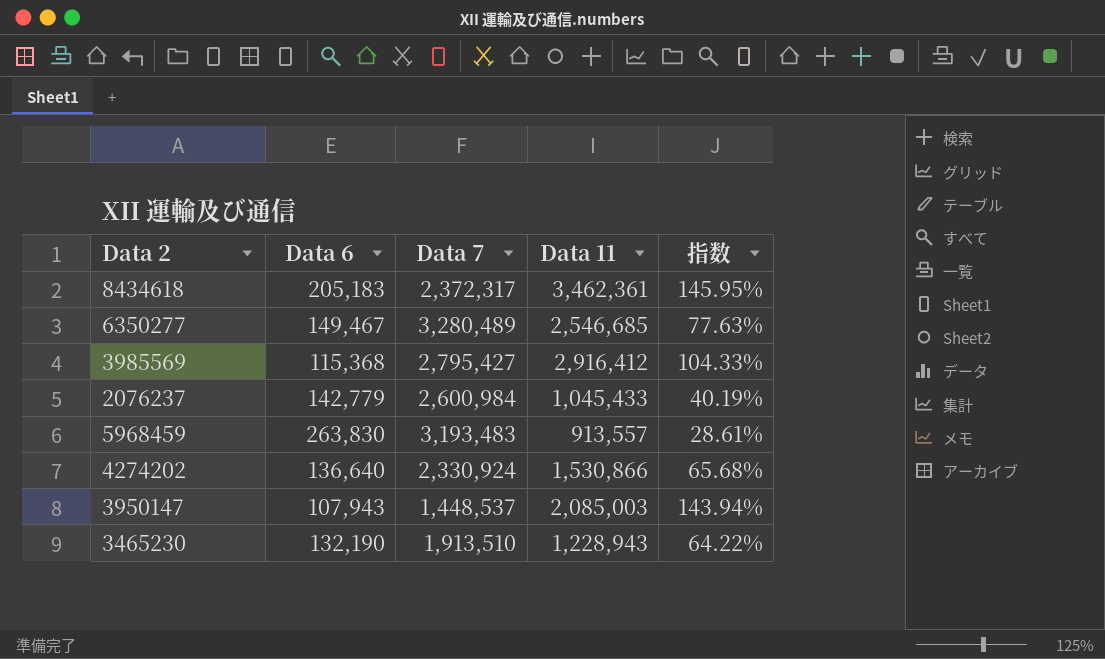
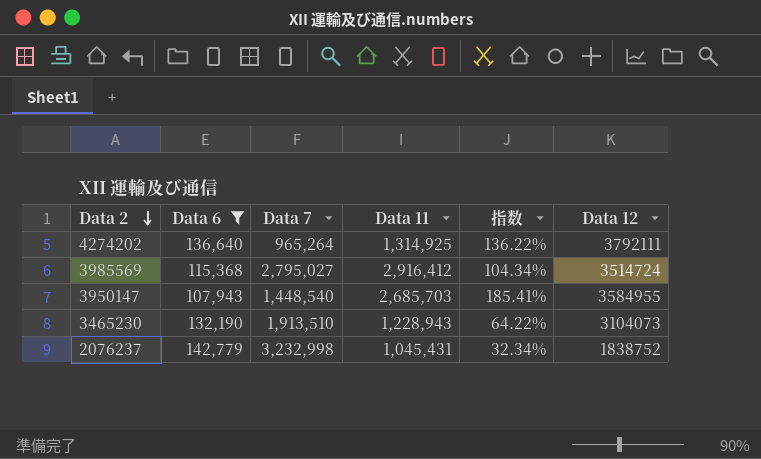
filter: none -> Data 6 <= 142,779
row order: none -> Data 2 descending
column Data 12 | position: none -> 6
4274202 | Data 7: 2,330,924 -> 965,264
4274202 | Data 11: 1,530,866 -> 1,314,925
4274202 | 指数: 65.68% -> 136.22%
3985569 | Data 7: 2,795,427 -> 2,795,027
3985569 | 指数: 104.33% -> 104.34%
3950147 | Data 7: 1,448,537 -> 1,448,540
3950147 | Data 11: 2,085,003 -> 2,685,703
3950147 | 指数: 143.94% -> 185.41%
2076237 | Data 7: 2,600,984 -> 3,232,998
2076237 | Data 11: 1,045,433 -> 1,045,431
2076237 | 指数: 40.19% -> 32.34%

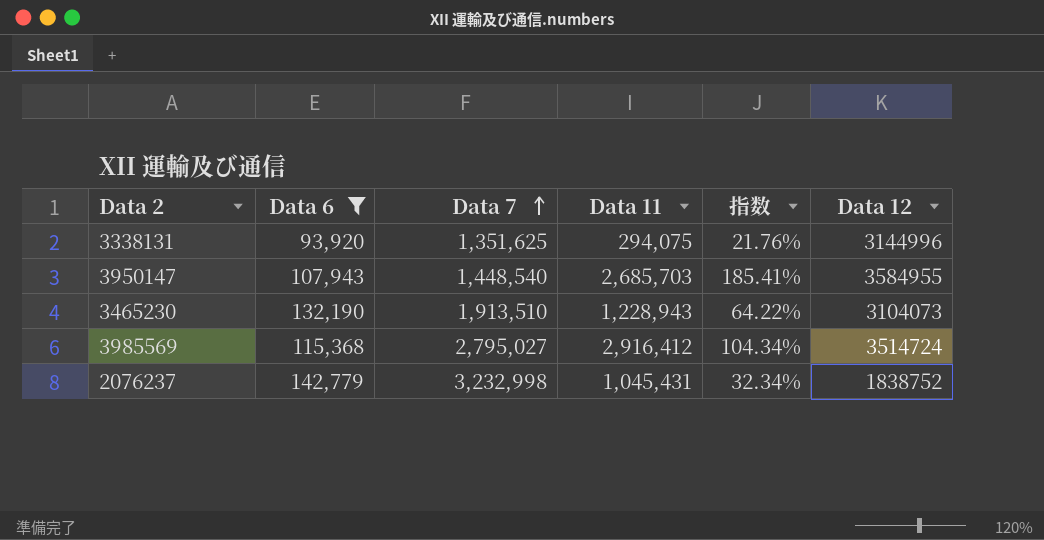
row order: Data 2 descending -> Data 7 ascending
row 4274202: 136,640 | 965,264 | 1,314,925 | 136.22% | 3792111 -> none
row 3338131: none -> 93,920 | 1,351,625 | 294,075 | 21.76% | 3144996

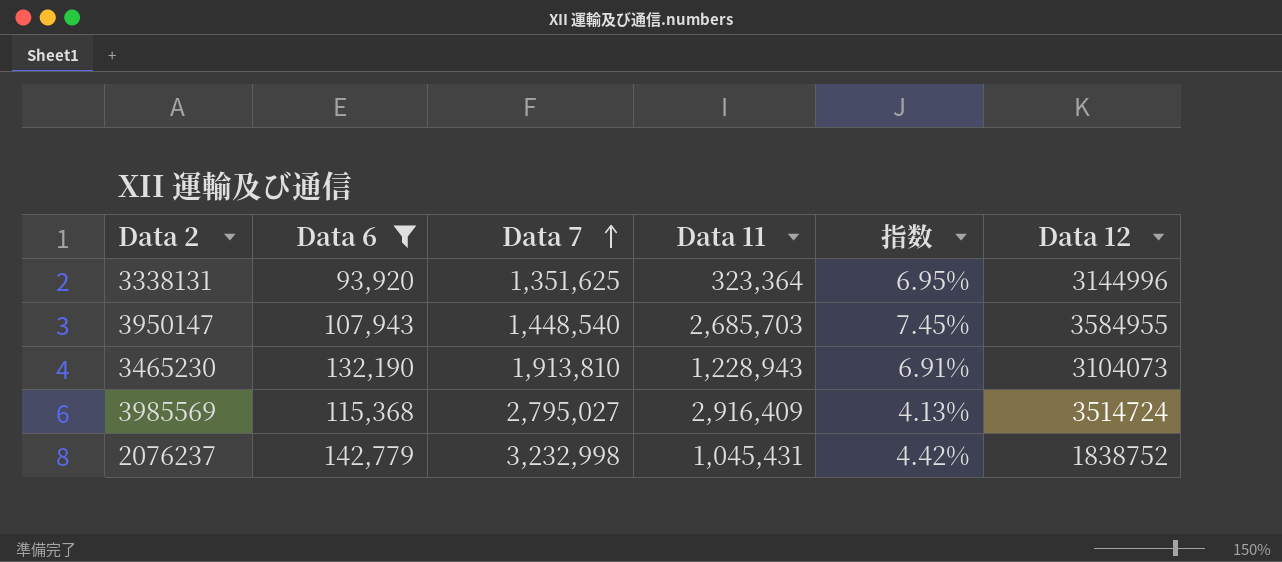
column 指数 | formula: [Data 11] / [Data 7] -> [Data 6] / [Data 7]
3338131 | Data 11: 294,075 -> 323,364
3465230 | Data 7: 1,913,510 -> 1,913,810
3985569 | Data 11: 2,916,412 -> 2,916,409

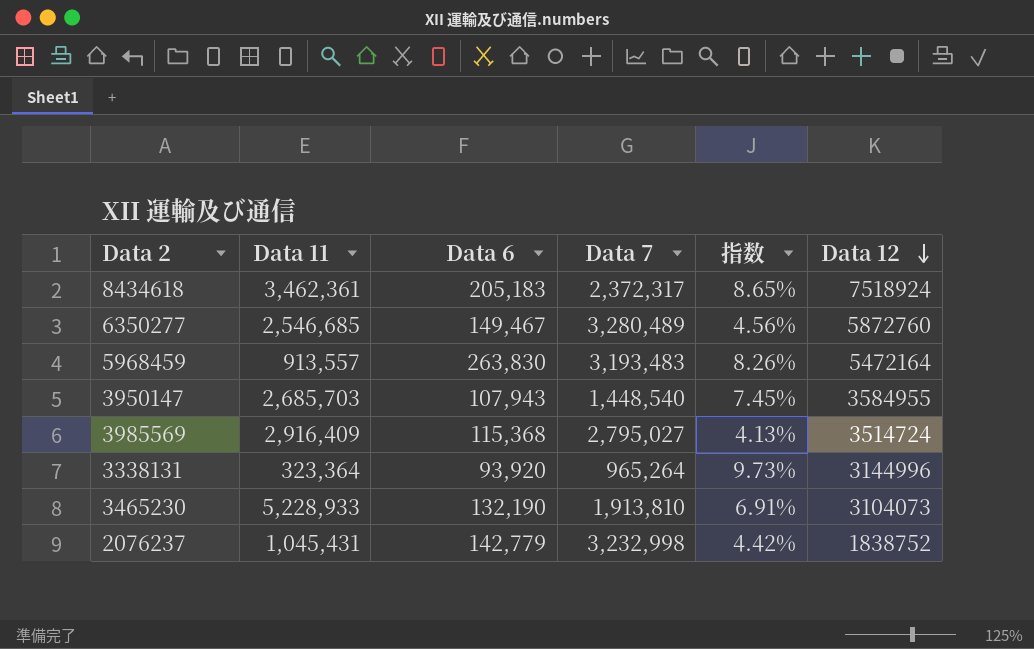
filter: Data 6 <= 142,779 -> none
row order: Data 7 ascending -> Data 12 descending
column Data 11 | position: 4 -> 2
3338131 | Data 7: 1,351,625 -> 965,264
3338131 | 指数: 6.95% -> 9.73%
3465230 | Data 11: 1,228,943 -> 5,228,933

